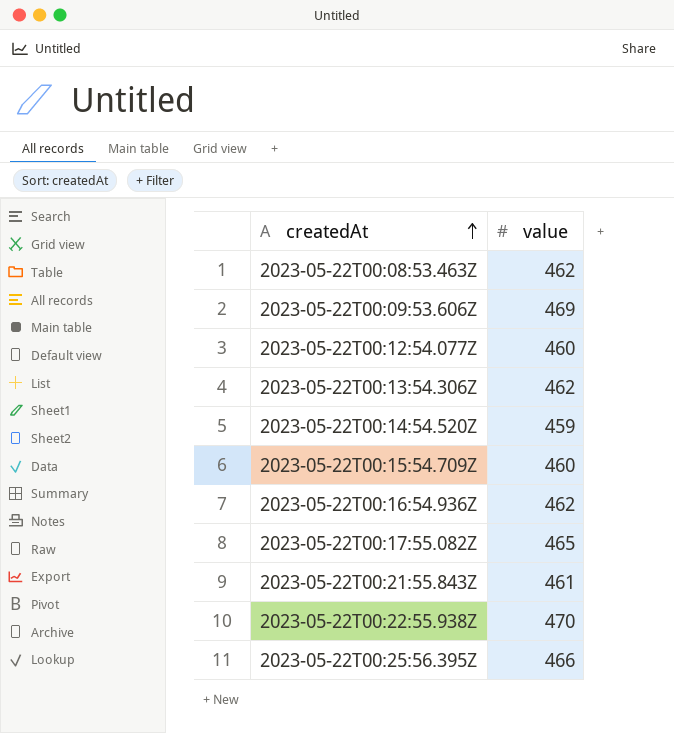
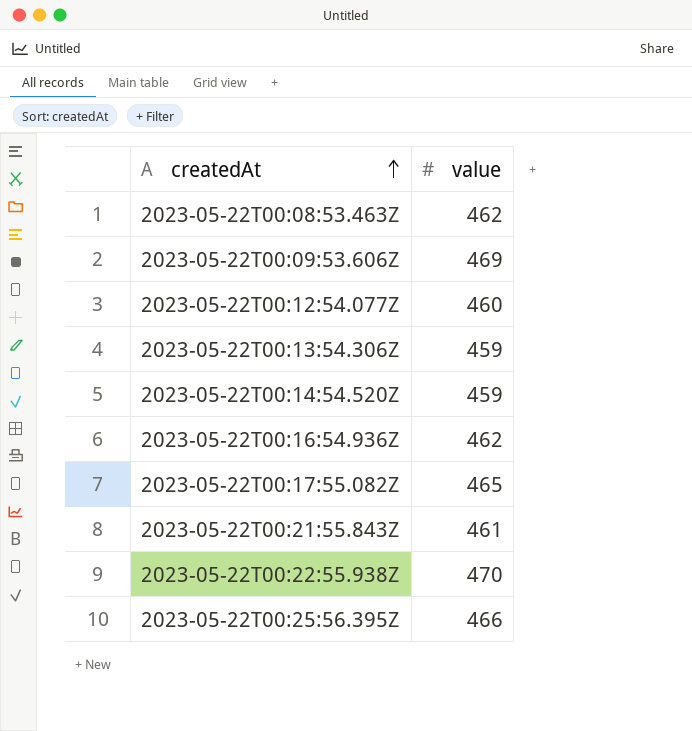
row 2023-05-22T00:15:54.709Z: 460 -> none
2023-05-22T00:13:54.306Z | value: 462 -> 459

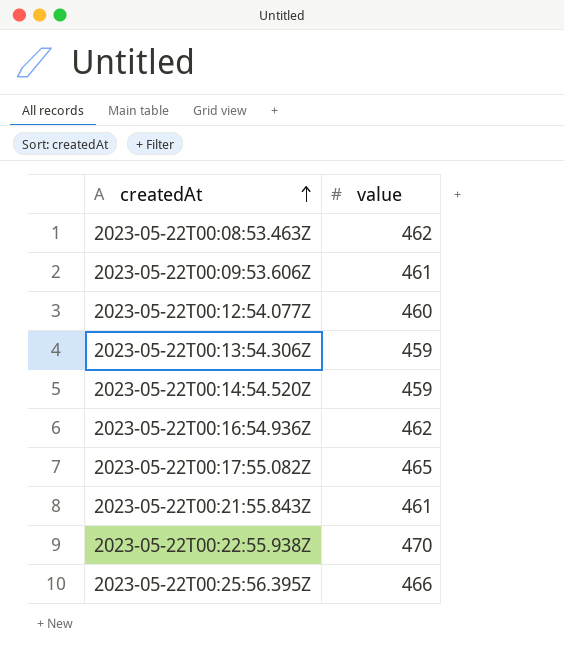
2023-05-22T00:09:53.606Z | value: 469 -> 461

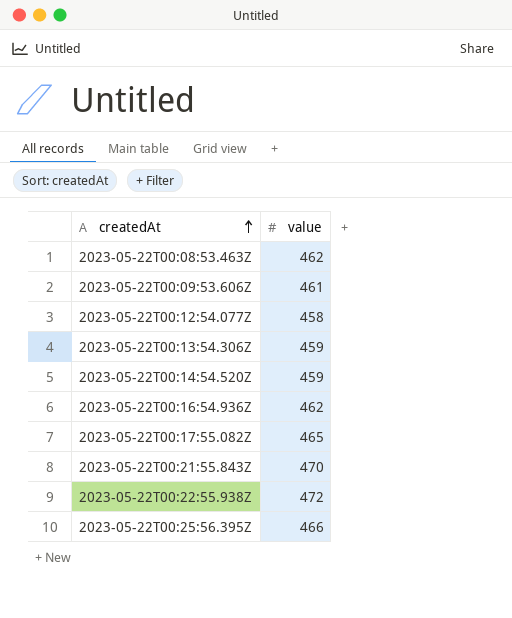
2023-05-22T00:12:54.077Z | value: 460 -> 458
2023-05-22T00:21:55.843Z | value: 461 -> 470
2023-05-22T00:22:55.938Z | value: 470 -> 472

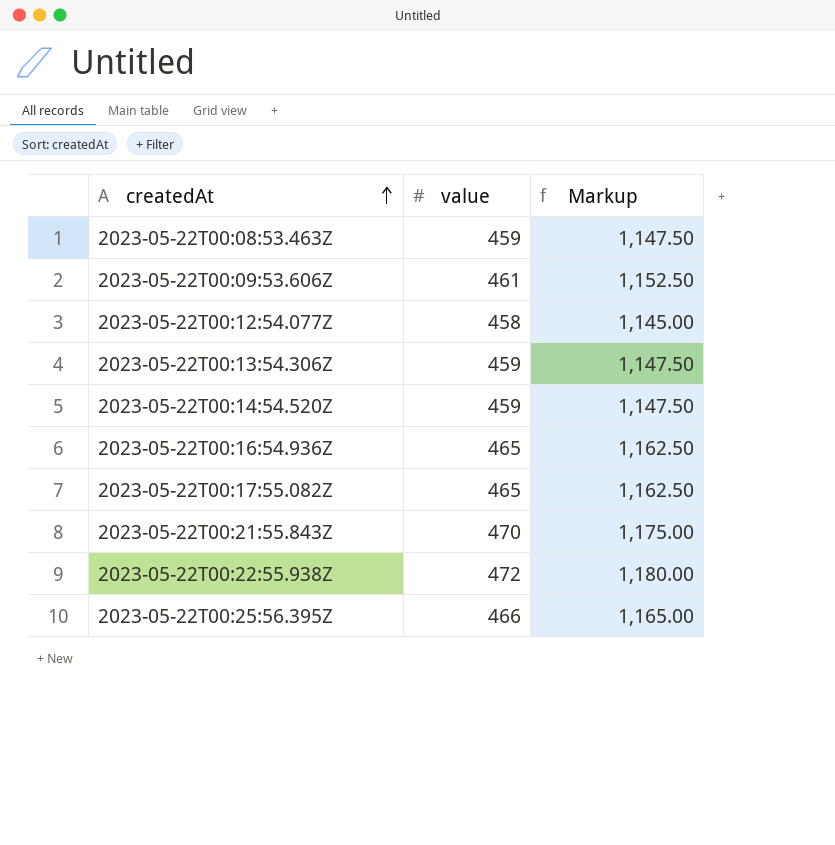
column Markup | formula: none -> [value] * 2.5
2023-05-22T00:08:53.463Z | value: 462 -> 459
2023-05-22T00:16:54.936Z | value: 462 -> 465

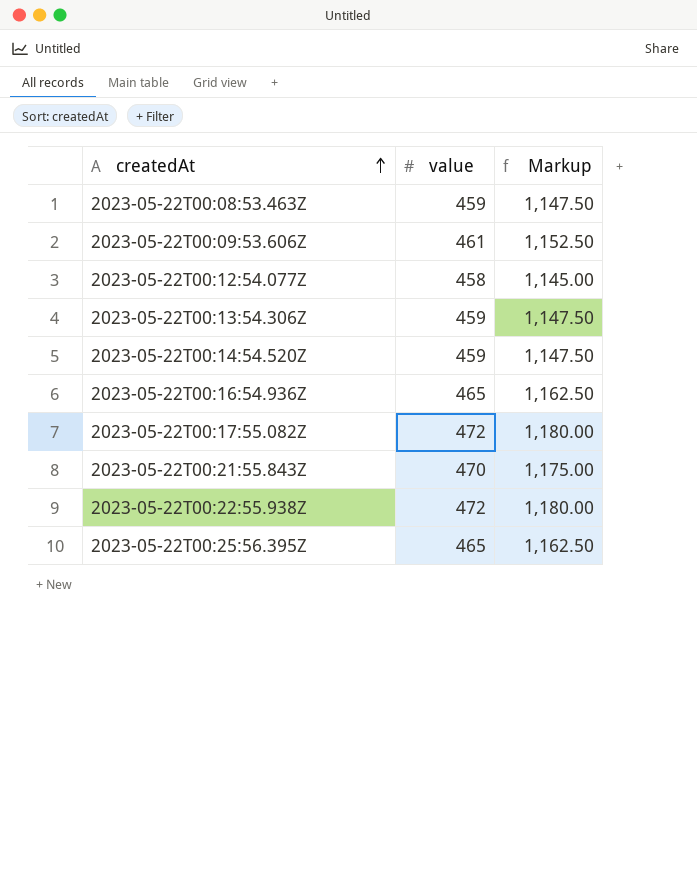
2023-05-22T00:17:55.082Z | value: 465 -> 472
2023-05-22T00:17:55.082Z | Markup: 1,162.50 -> 1,180.00
2023-05-22T00:25:56.395Z | value: 466 -> 465
2023-05-22T00:25:56.395Z | Markup: 1,165.00 -> 1,162.50

